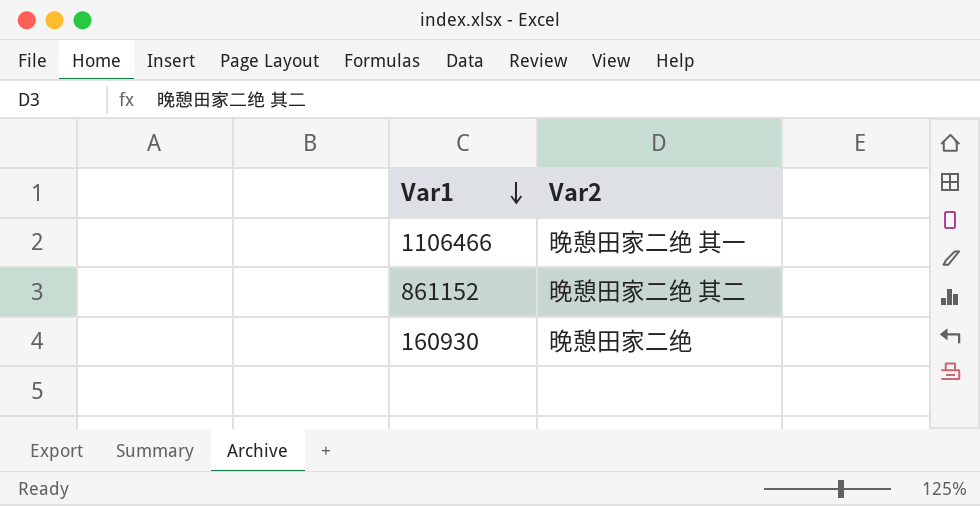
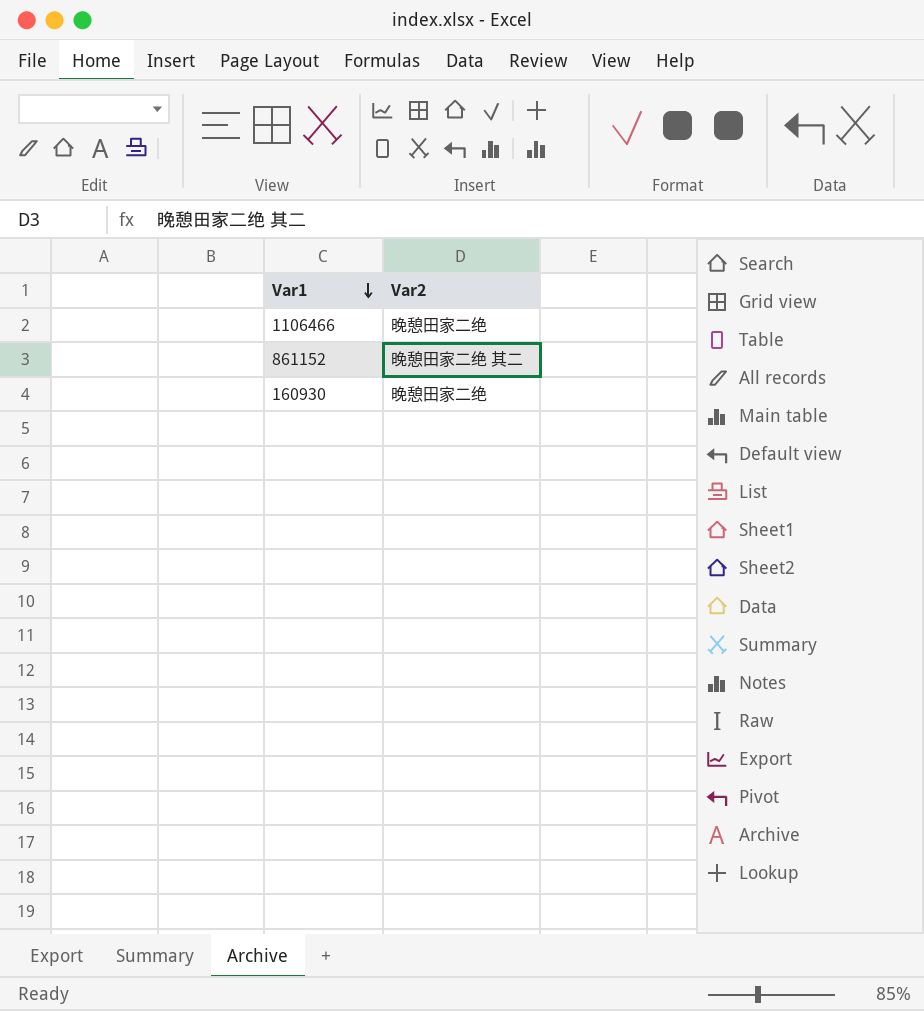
1106466 | Var2: 晚憩田家二绝 其一 -> 晚憩田家二绝

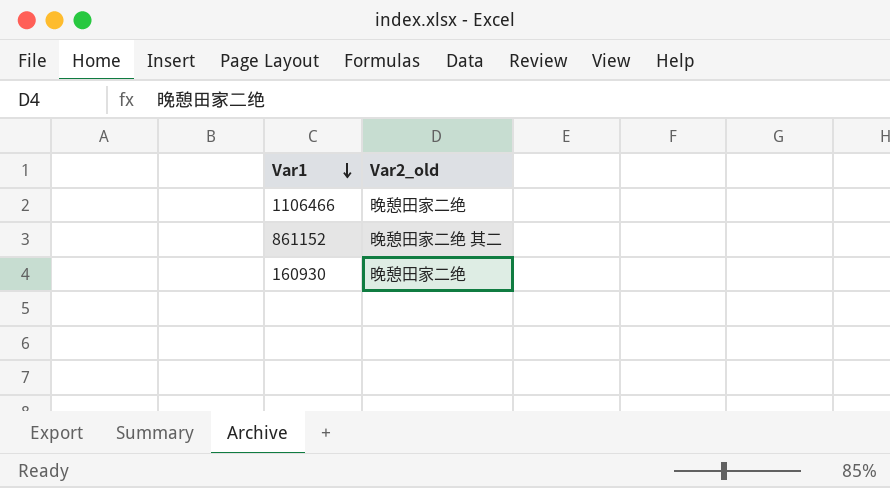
column name: Var2 -> Var2_old

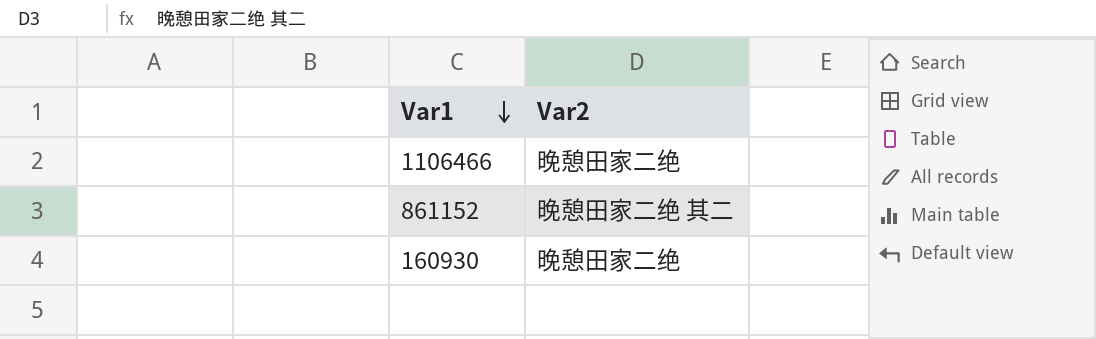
column name: Var2_old -> Var2

